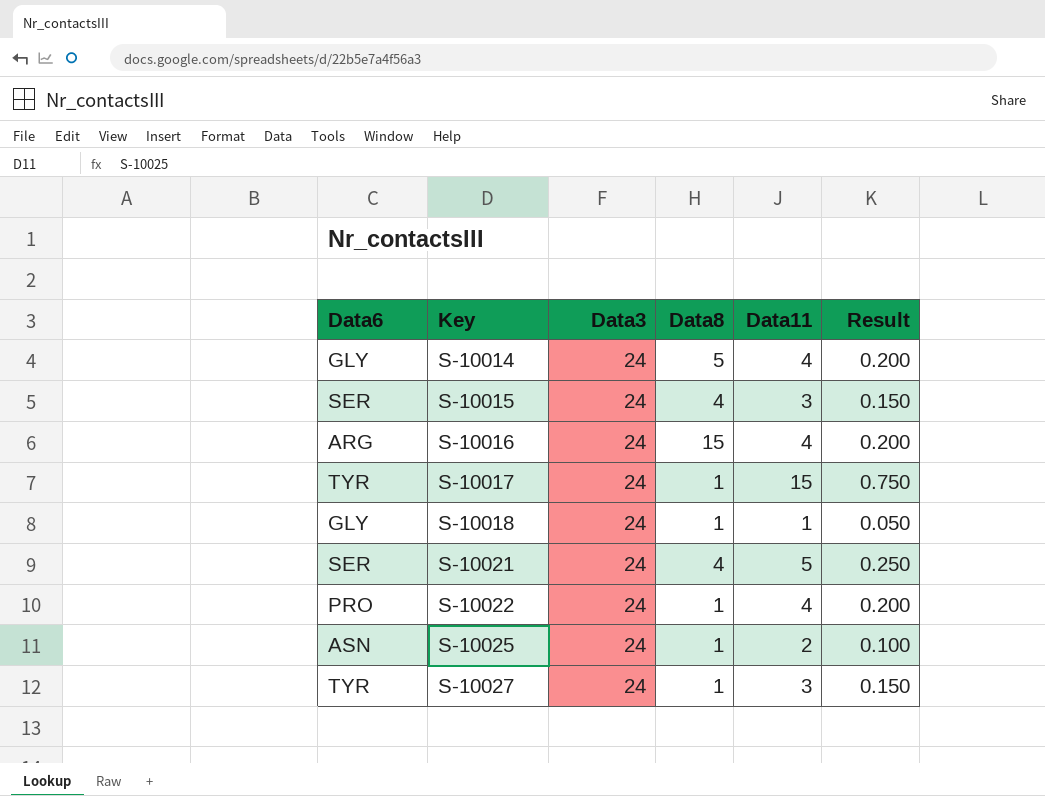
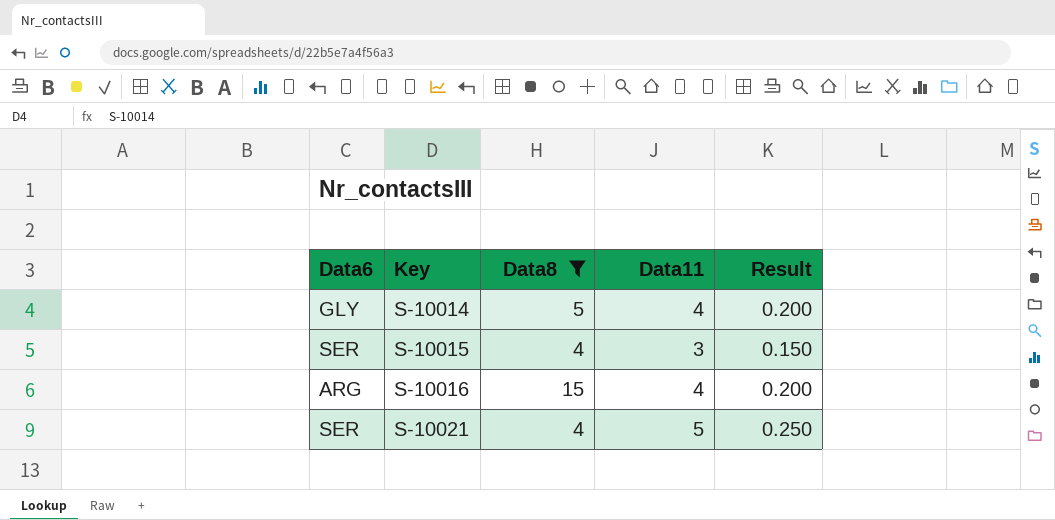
filter: none -> Data8 != 1
column Data3 | position: 3 -> none

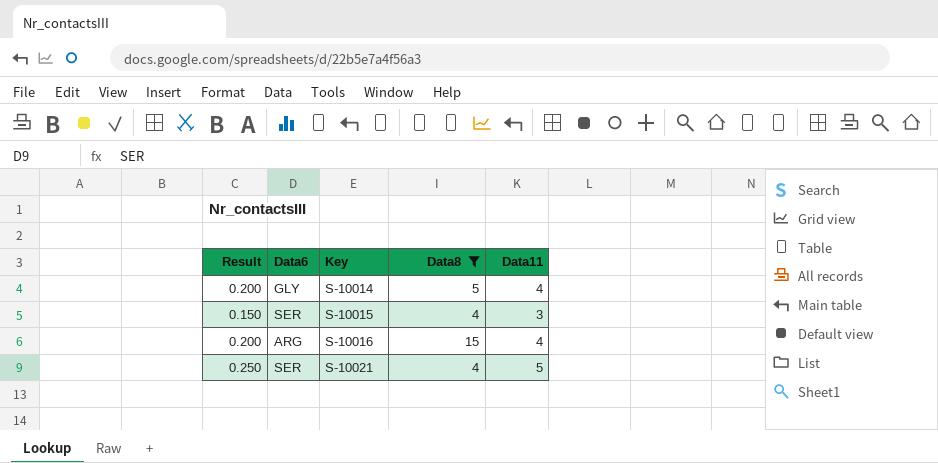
column Result | position: 5 -> 1

